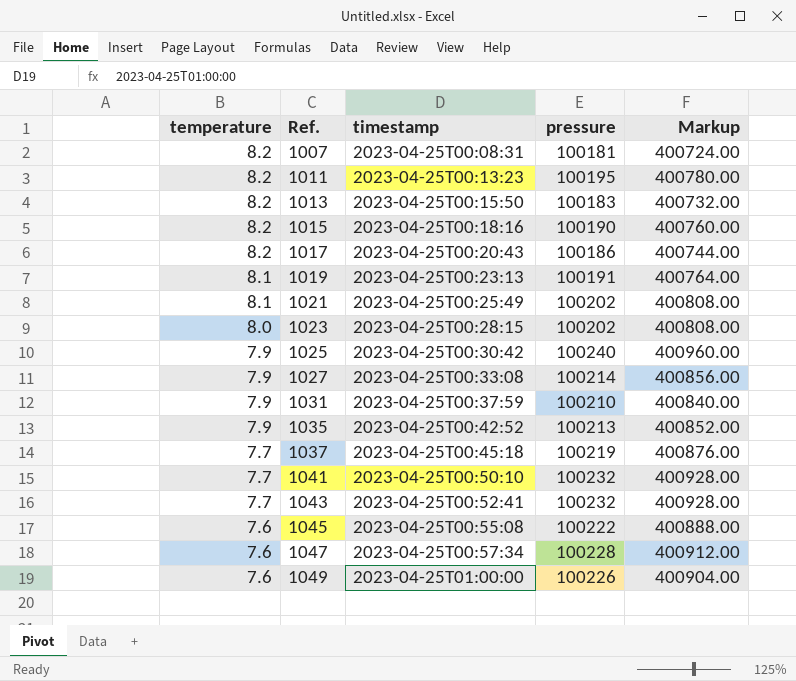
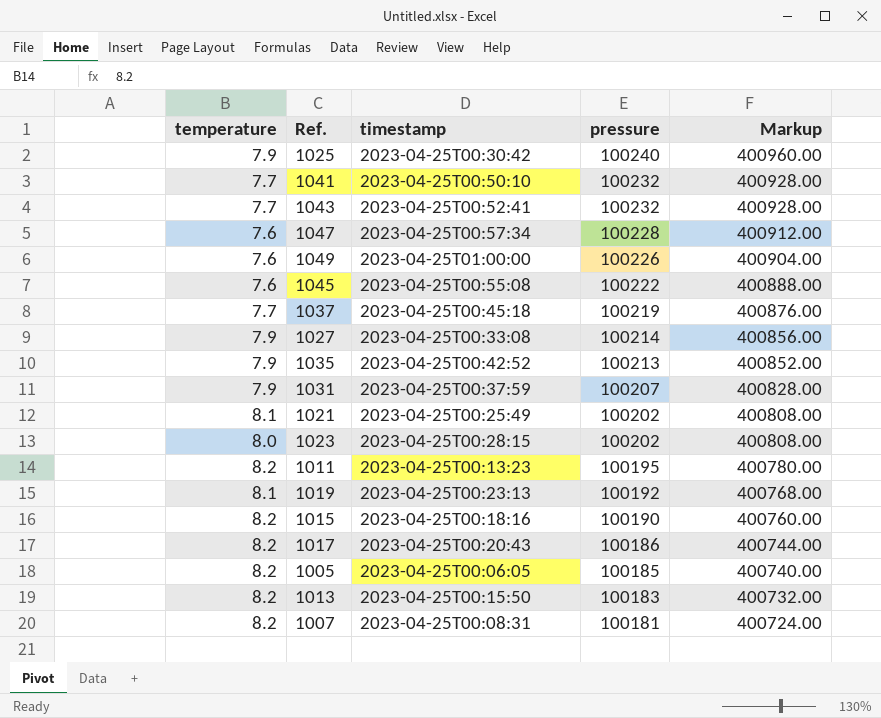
row order: temperature descending -> pressure descending
1031 | pressure: 100210 -> 100207
1031 | Markup: 400840.00 -> 400828.00
1019 | pressure: 100191 -> 100192
1019 | Markup: 400764.00 -> 400768.00
row 1005: none -> 8.2 | 2023-04-25T00:06:05 | 100185 | 400740.00

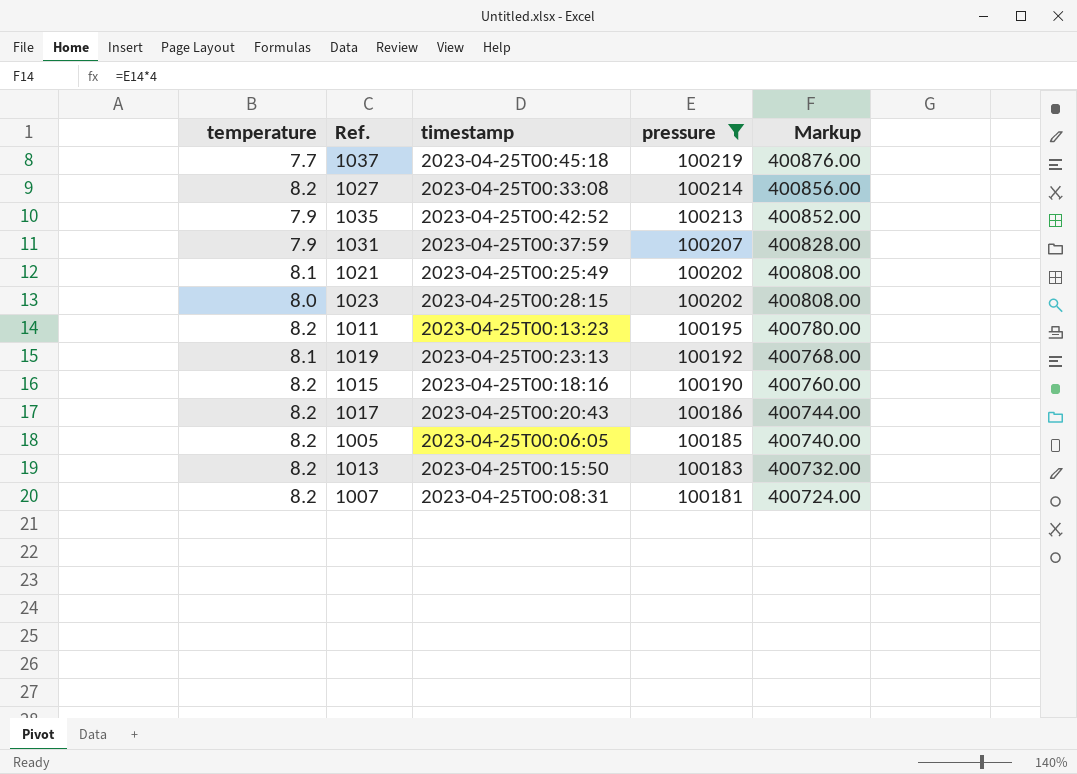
filter: none -> pressure <= 100219
1027 | temperature: 7.9 -> 8.2

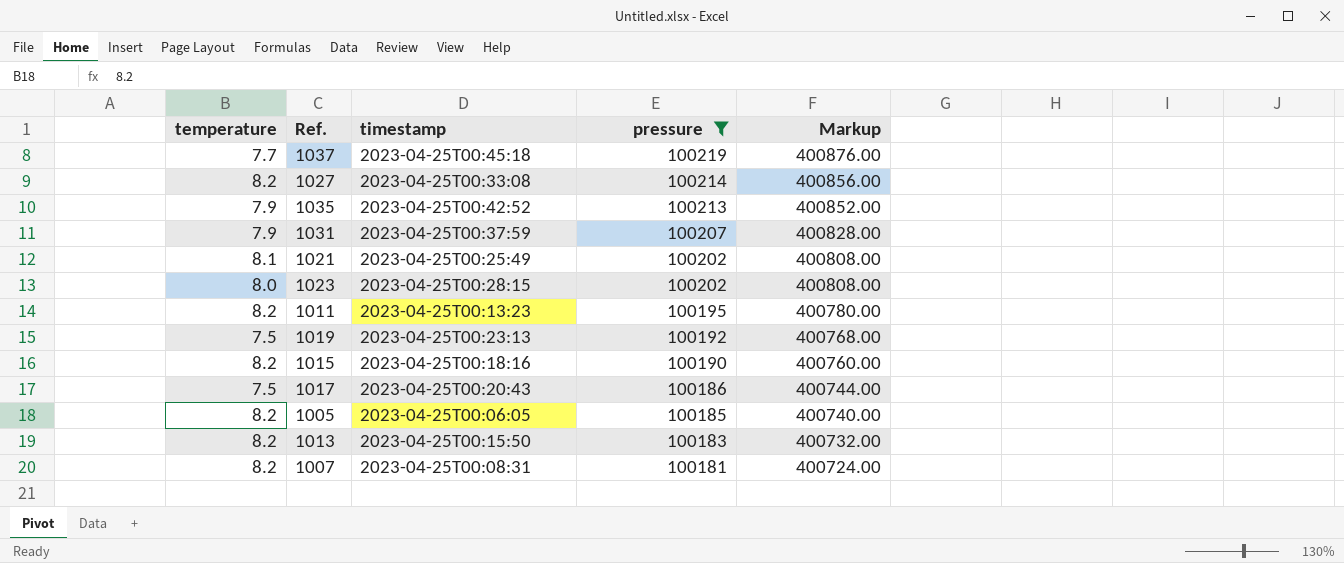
1019 | temperature: 8.1 -> 7.5
1017 | temperature: 8.2 -> 7.5

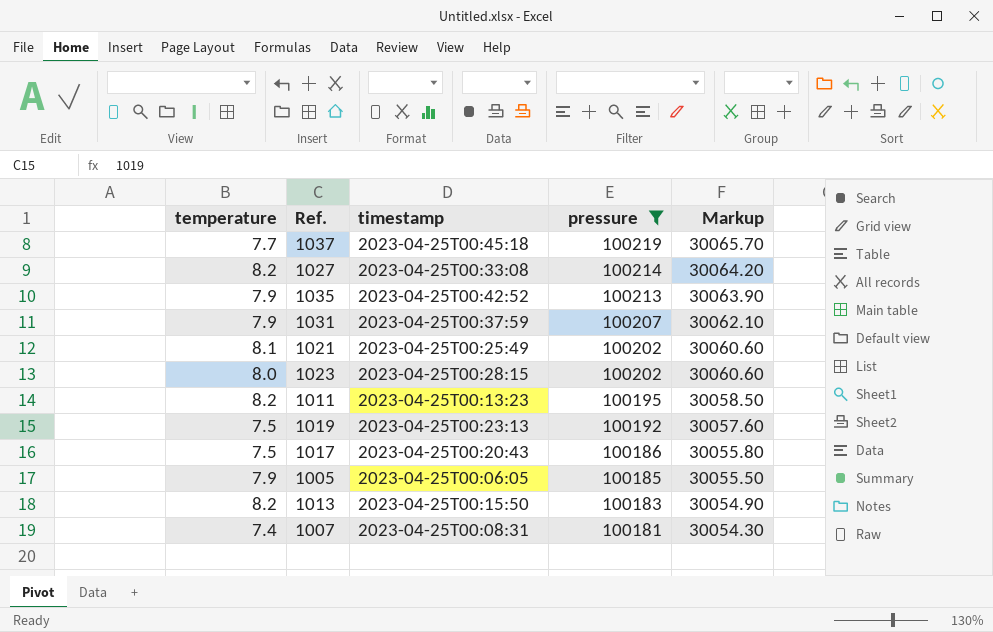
column Markup | formula: [pressure] * 4 -> [pressure] * 0.3
row 1015: 8.2 | 2023-04-25T00:18:16 | 100190 | 400760.00 -> none
1005 | temperature: 8.2 -> 7.9
1007 | temperature: 8.2 -> 7.4

